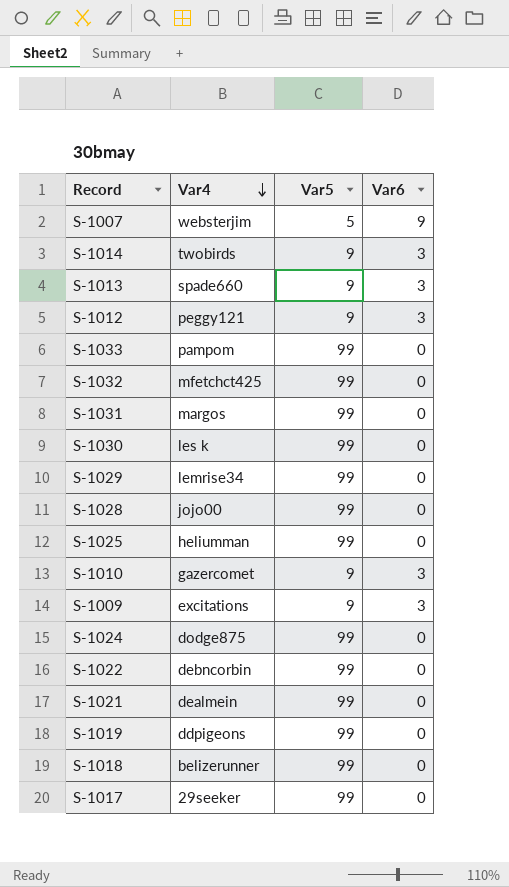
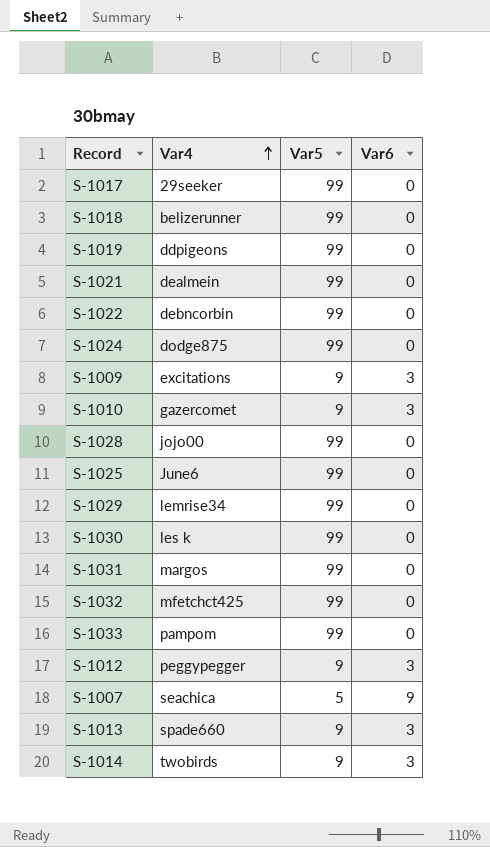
row order: Var4 descending -> Var4 ascending
S-1025 | Var4: heliumman -> June6
S-1012 | Var4: peggy121 -> peggypegger
S-1007 | Var4: websterjim -> seachica

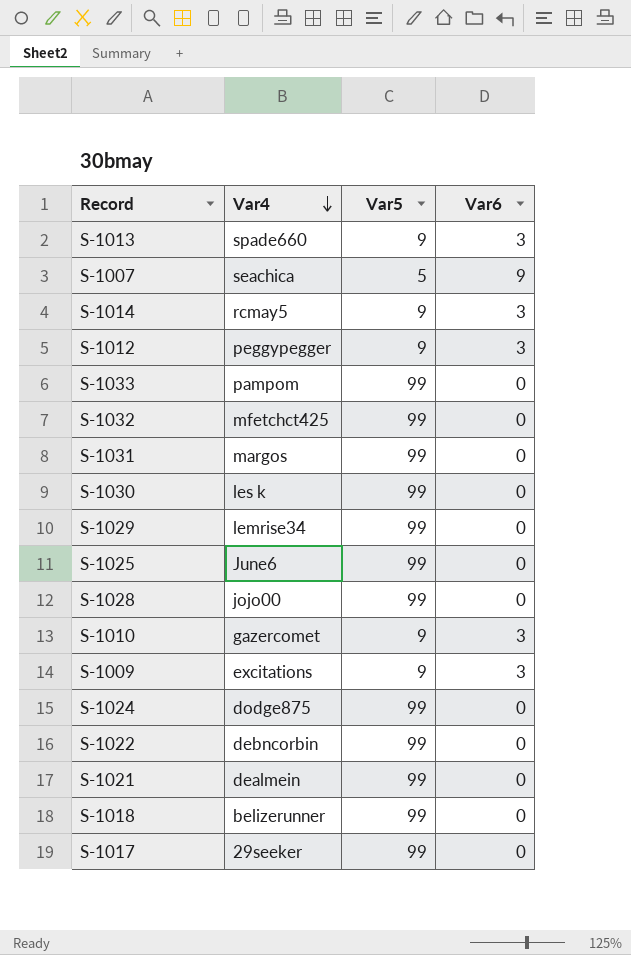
row order: Var4 ascending -> Var4 descending
row S-1019: ddpigeons | 99 | 0 -> none
S-1014 | Var4: twobirds -> rcmay5

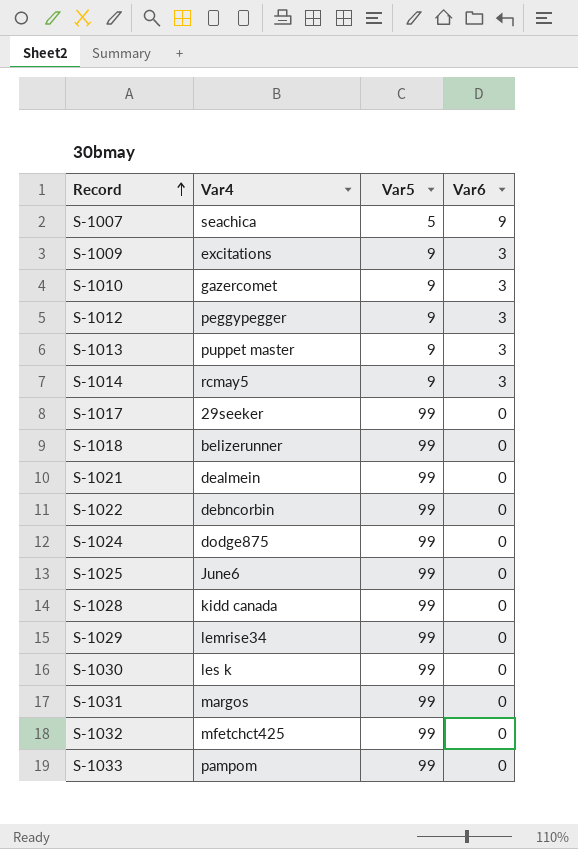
row order: Var4 descending -> Record ascending
S-1013 | Var4: spade660 -> puppet master
S-1028 | Var4: jojo00 -> kidd canada

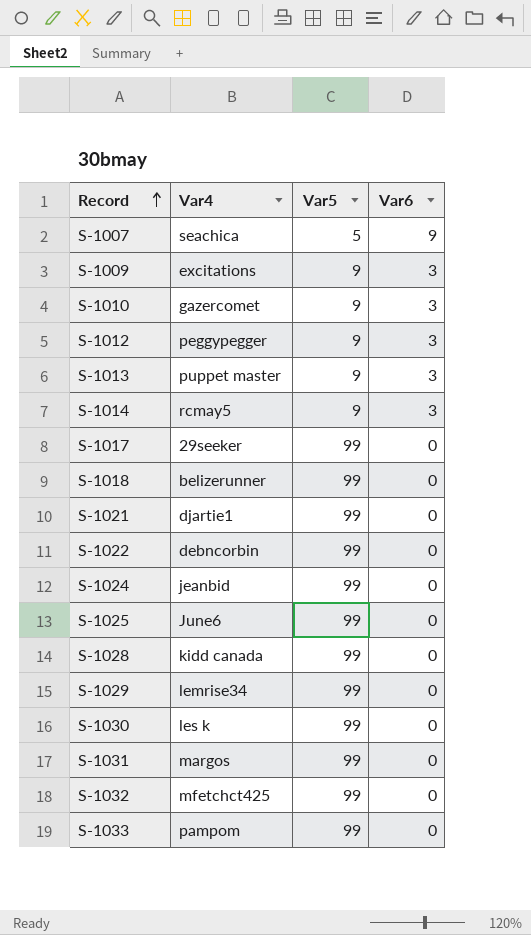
S-1021 | Var4: dealmein -> djartie1
S-1024 | Var4: dodge875 -> jeanbid

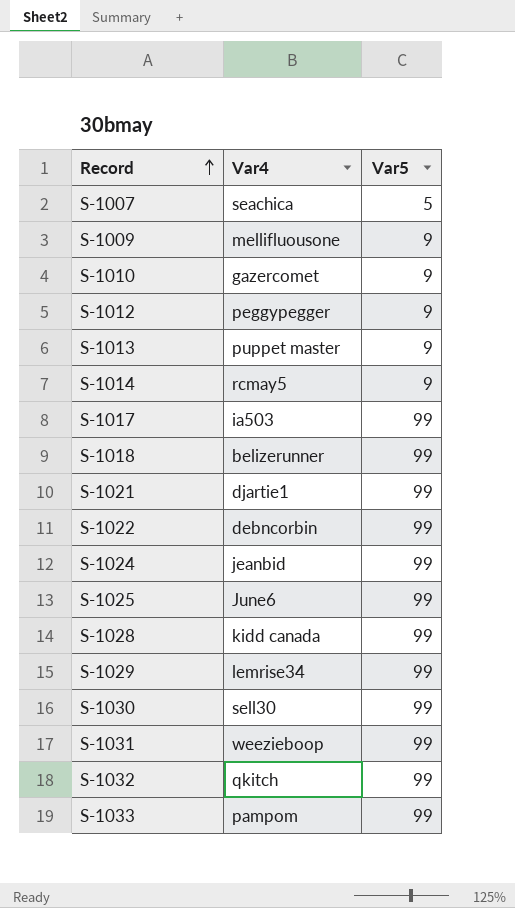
column Var6 | position: 4 -> none
S-1009 | Var4: excitations -> mellifluousone
S-1017 | Var4: 29seeker -> ia503
S-1030 | Var4: les k -> sell30
S-1031 | Var4: margos -> weezieboop
S-1032 | Var4: mfetchct425 -> qkitch

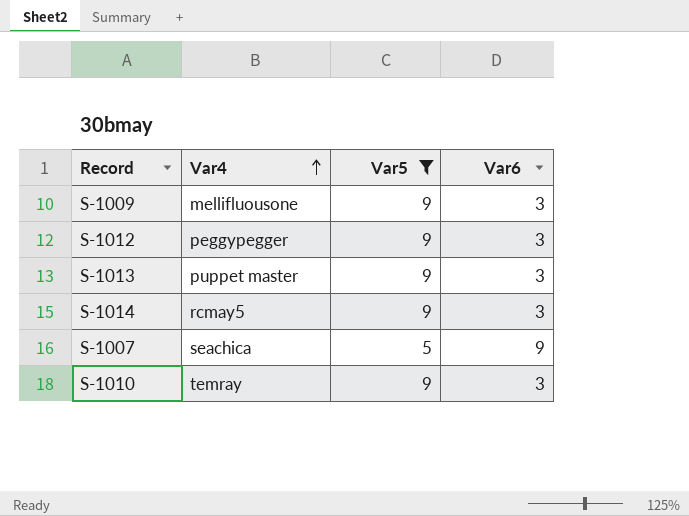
filter: none -> Var5 != 99
row order: Record ascending -> Var4 ascending
column Var6 | position: none -> 4
S-1010 | Var4: gazercomet -> temray

